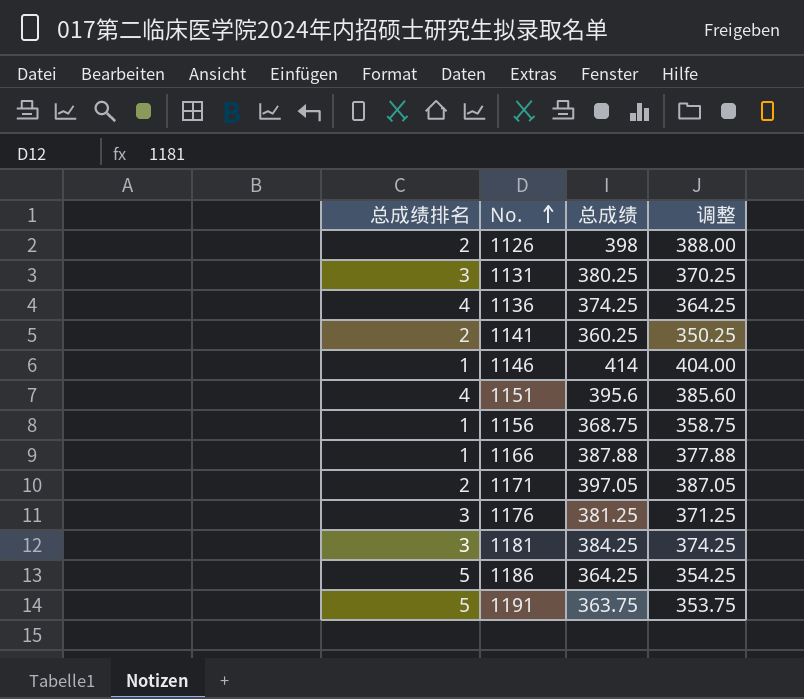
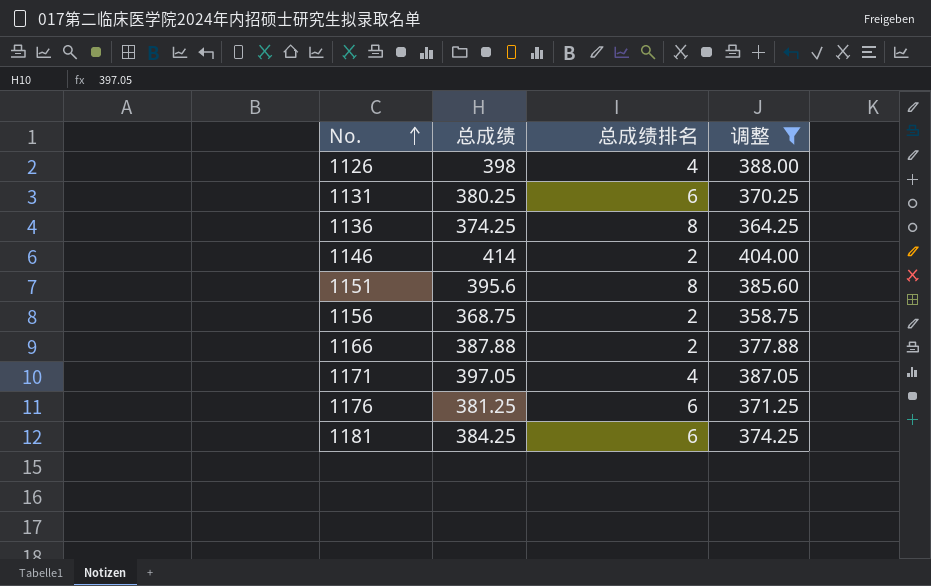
filter: none -> 调整 >= 358.75
column 总成绩排名 | position: 1 -> 3
1126 | 总成绩排名: 2 -> 4
1131 | 总成绩排名: 3 -> 6
1136 | 总成绩排名: 4 -> 8
1146 | 总成绩排名: 1 -> 2
1151 | 总成绩排名: 4 -> 8
1156 | 总成绩排名: 1 -> 2
1166 | 总成绩排名: 1 -> 2
1171 | 总成绩排名: 2 -> 4
1176 | 总成绩排名: 3 -> 6
1181 | 总成绩排名: 3 -> 6

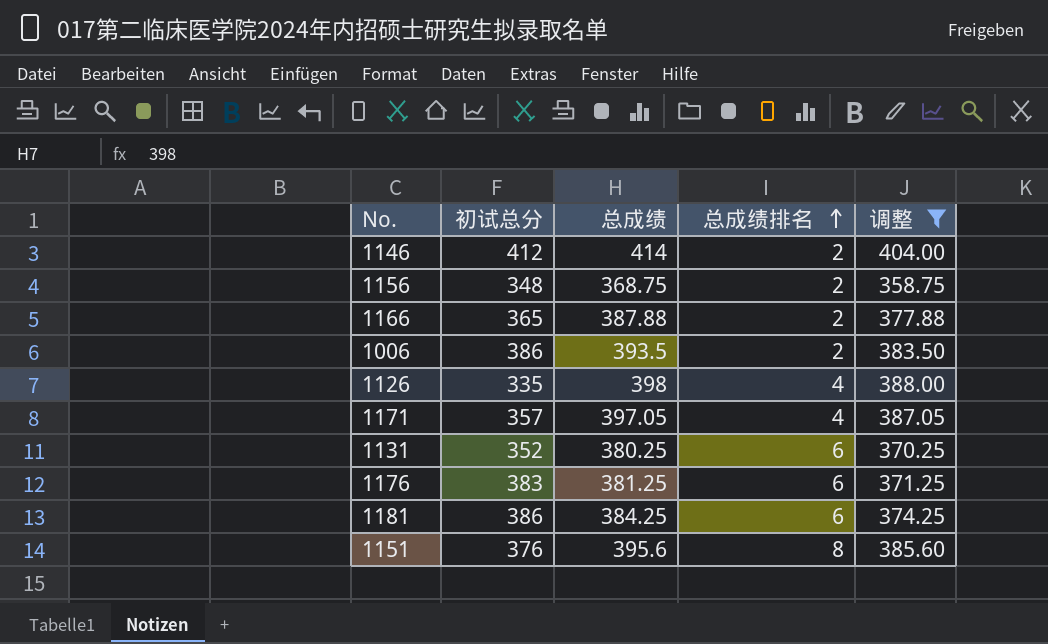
row order: No. ascending -> 总成绩排名 ascending
column 初试总分 | position: none -> 2
row 1136: 374.25 | 8 | 364.25 -> none
row 1006: none -> 386 | 393.5 | 2 | 383.50

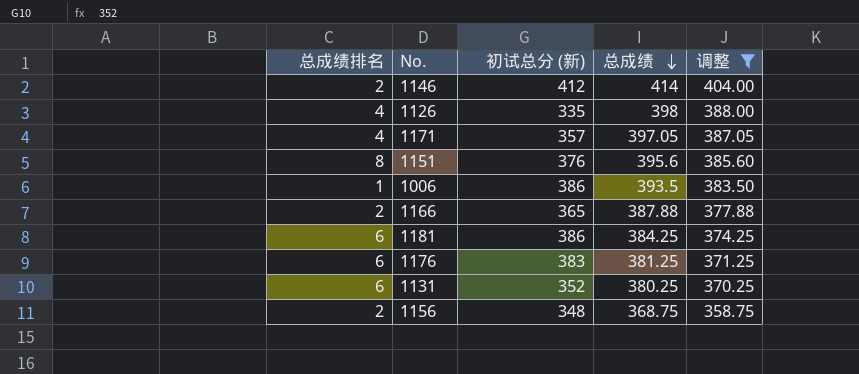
row order: 总成绩排名 ascending -> 总成绩 descending
column 总成绩排名 | position: 4 -> 1
column name: 初试总分 -> 初试总分 (新)
1006 | 总成绩排名: 2 -> 1

